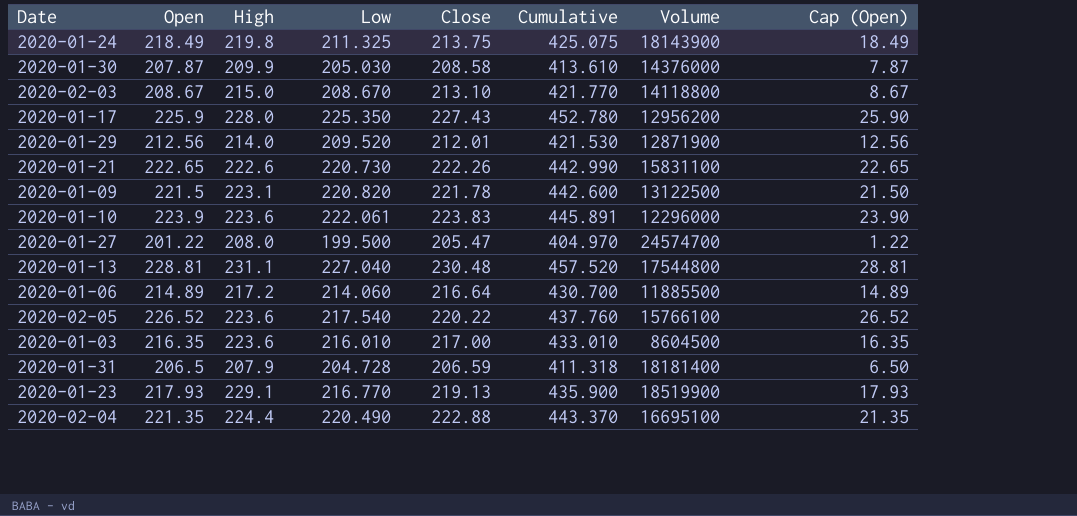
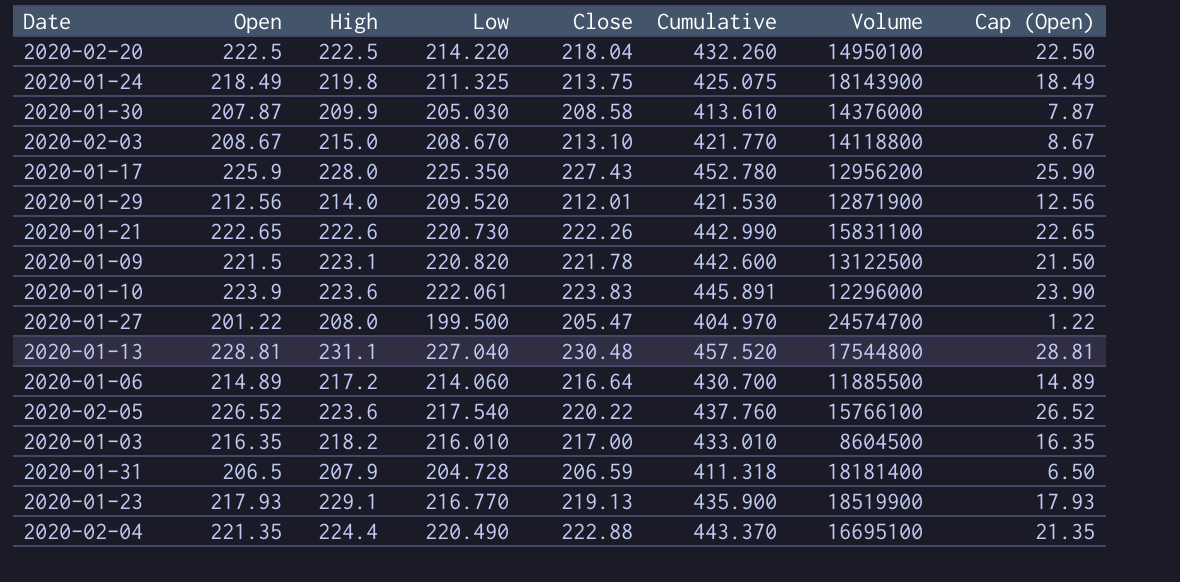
row 2020-02-20: none -> 222.5 | 222.5 | 214.220 | 218.04 | 432.260 | 14950100 | 22.50
2020-01-03 | High: 223.6 -> 218.2

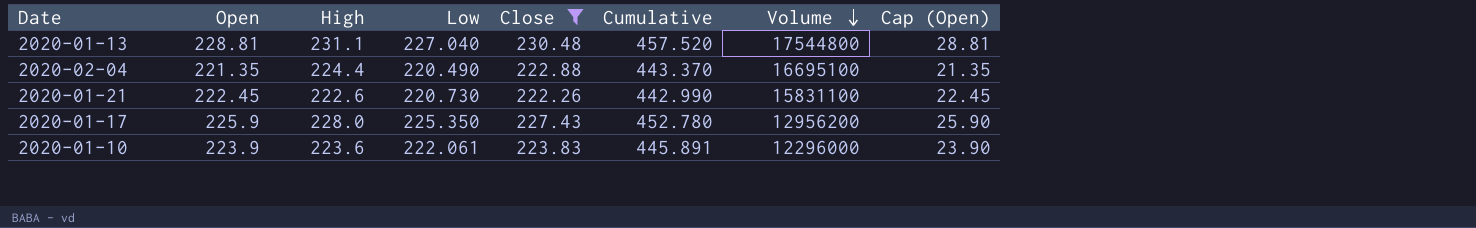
filter: none -> Close >= 222.26
row order: none -> Volume descending
2020-01-21 | Open: 222.65 -> 222.45
2020-01-21 | Cap (Open): 22.65 -> 22.45

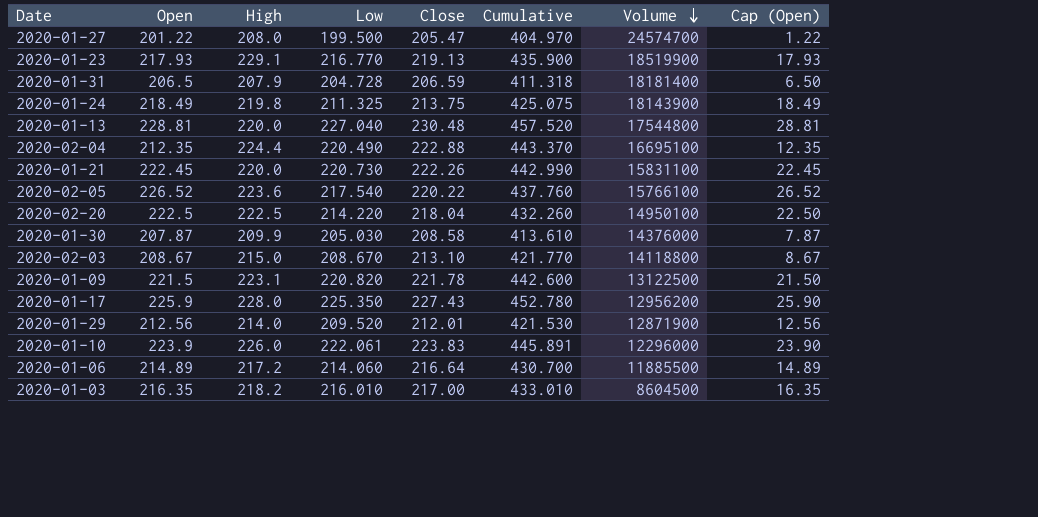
filter: Close >= 222.26 -> none
2020-01-13 | High: 231.1 -> 220.0
2020-02-04 | Open: 221.35 -> 212.35
2020-02-04 | Cap (Open): 21.35 -> 12.35
2020-01-21 | High: 222.6 -> 220.0
2020-01-10 | High: 223.6 -> 226.0

